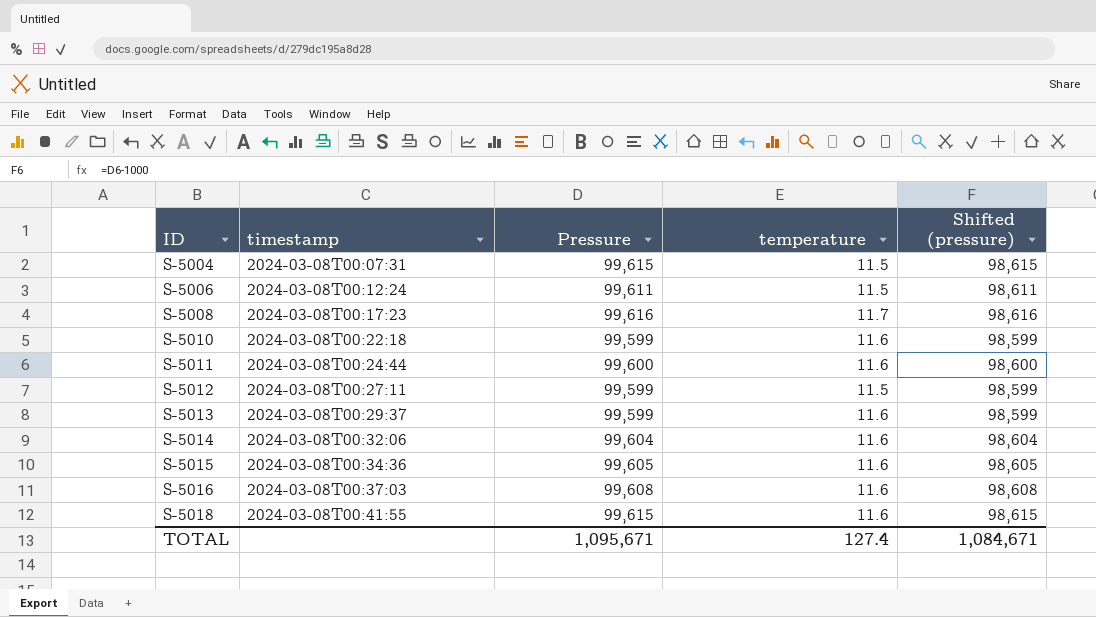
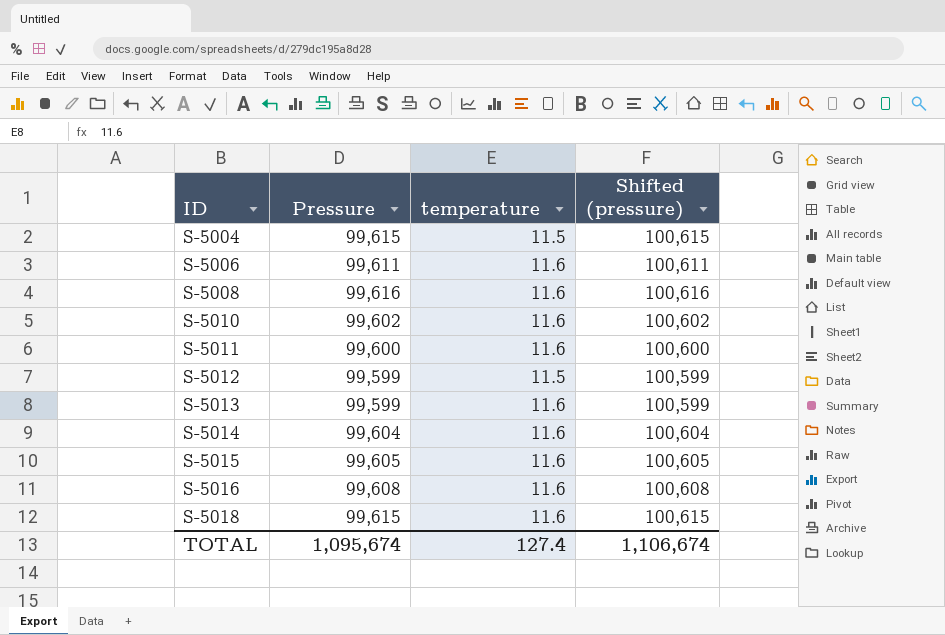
column timestamp | position: 2 -> none
column Shifted (pressure) | formula: [Pressure] - 1000 -> [Pressure] + 1000
S-5006 | temperature: 11.5 -> 11.6
S-5008 | temperature: 11.7 -> 11.6
S-5010 | Pressure: 99,599 -> 99,602
TOTAL | Pressure: 1,095,671 -> 1,095,674
TOTAL | Shifted (pressure): 1,084,671 -> 1,106,674

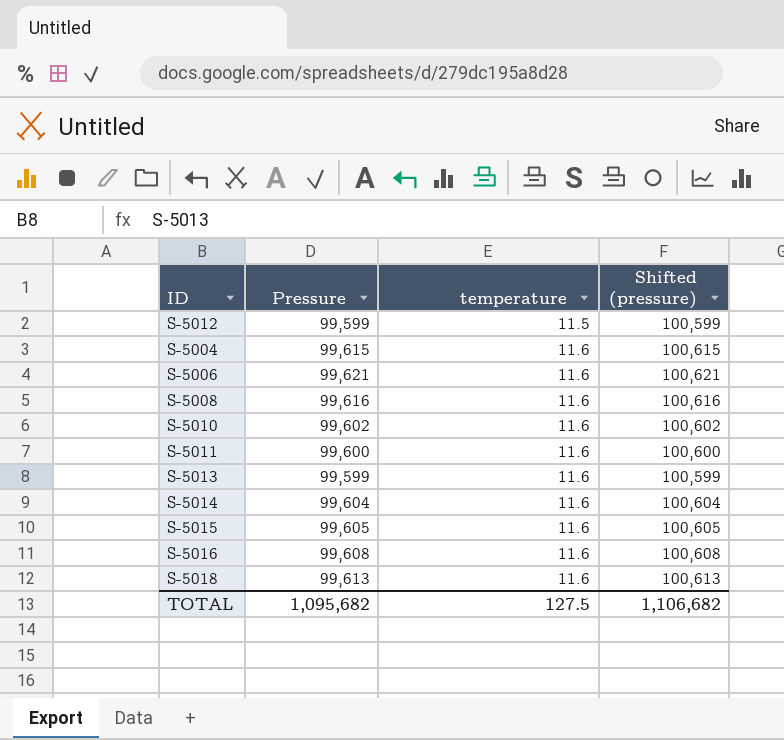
row order: ID ascending -> temperature ascending
S-5004 | temperature: 11.5 -> 11.6
S-5006 | Pressure: 99,611 -> 99,621
S-5006 | Shifted (pressure): 100,611 -> 100,621
S-5018 | Pressure: 99,615 -> 99,613
S-5018 | Shifted (pressure): 100,615 -> 100,613
TOTAL | Pressure: 1,095,674 -> 1,095,682
TOTAL | temperature: 127.4 -> 127.5
TOTAL | Shifted (pressure): 1,106,674 -> 1,106,682

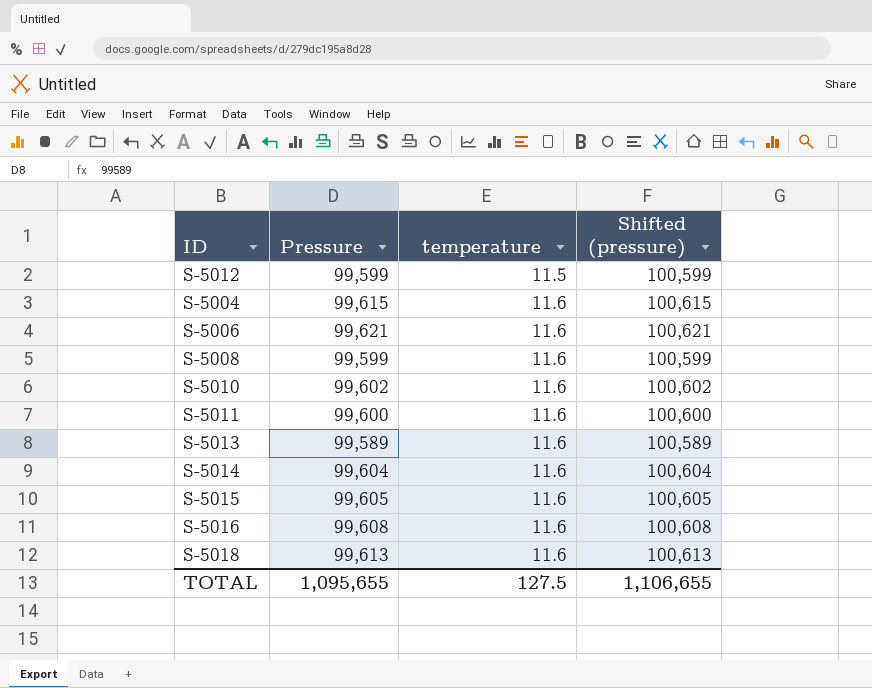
S-5008 | Pressure: 99,616 -> 99,599
S-5008 | Shifted (pressure): 100,616 -> 100,599
S-5013 | Pressure: 99,599 -> 99,589
S-5013 | Shifted (pressure): 100,599 -> 100,589
TOTAL | Pressure: 1,095,682 -> 1,095,655
TOTAL | Shifted (pressure): 1,106,682 -> 1,106,655

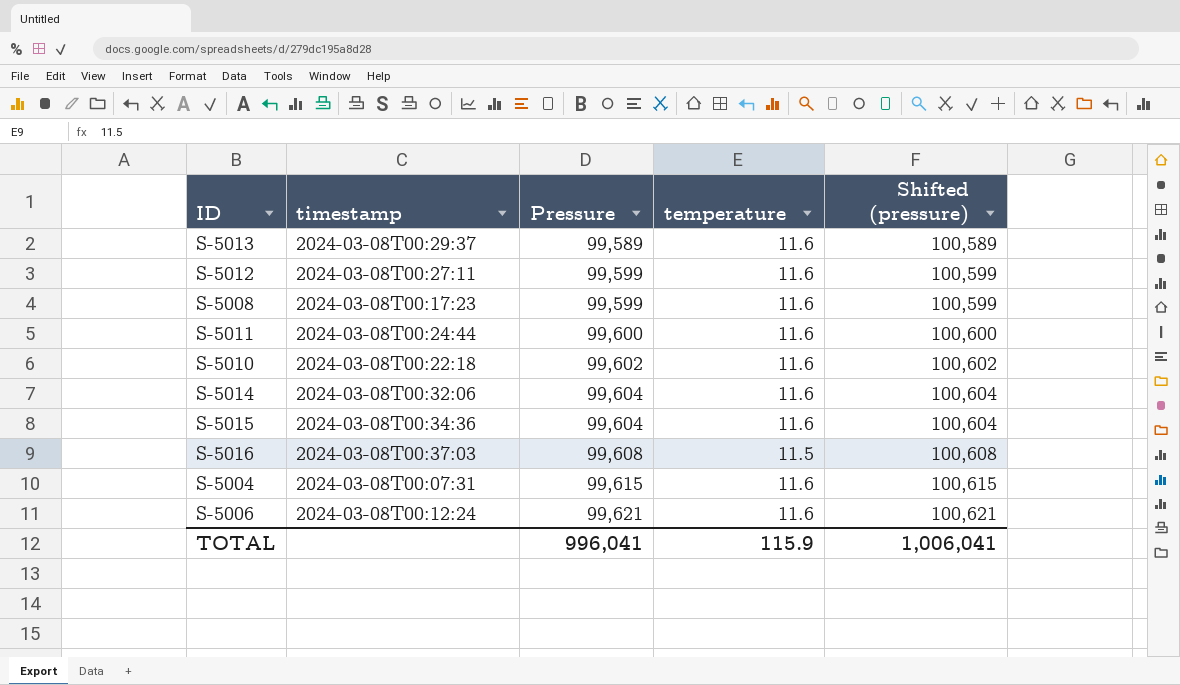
row order: temperature ascending -> Pressure ascending
column timestamp | position: none -> 2
row S-5018: 99,613 | 11.6 | 100,613 -> none
S-5012 | temperature: 11.5 -> 11.6
S-5015 | Pressure: 99,605 -> 99,604
S-5015 | Shifted (pressure): 100,605 -> 100,604
S-5016 | temperature: 11.6 -> 11.5
TOTAL | Pressure: 1,095,655 -> 996,041
TOTAL | temperature: 127.5 -> 115.9
TOTAL | Shifted (pressure): 1,106,655 -> 1,006,041

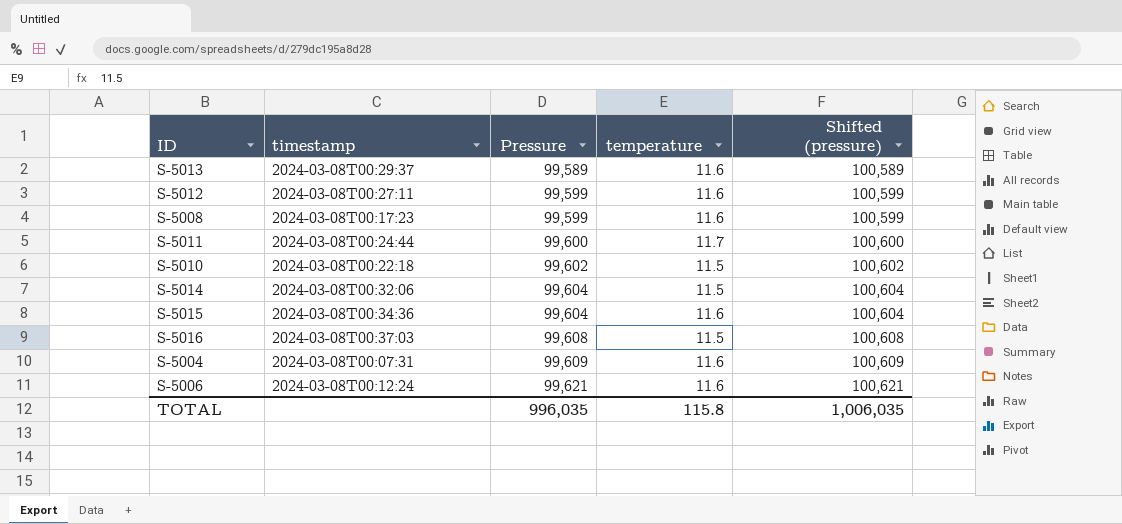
S-5011 | temperature: 11.6 -> 11.7
S-5010 | temperature: 11.6 -> 11.5
S-5014 | temperature: 11.6 -> 11.5
S-5004 | Pressure: 99,615 -> 99,609
S-5004 | Shifted (pressure): 100,615 -> 100,609
TOTAL | Pressure: 996,041 -> 996,035
TOTAL | temperature: 115.9 -> 115.8
TOTAL | Shifted (pressure): 1,006,041 -> 1,006,035

